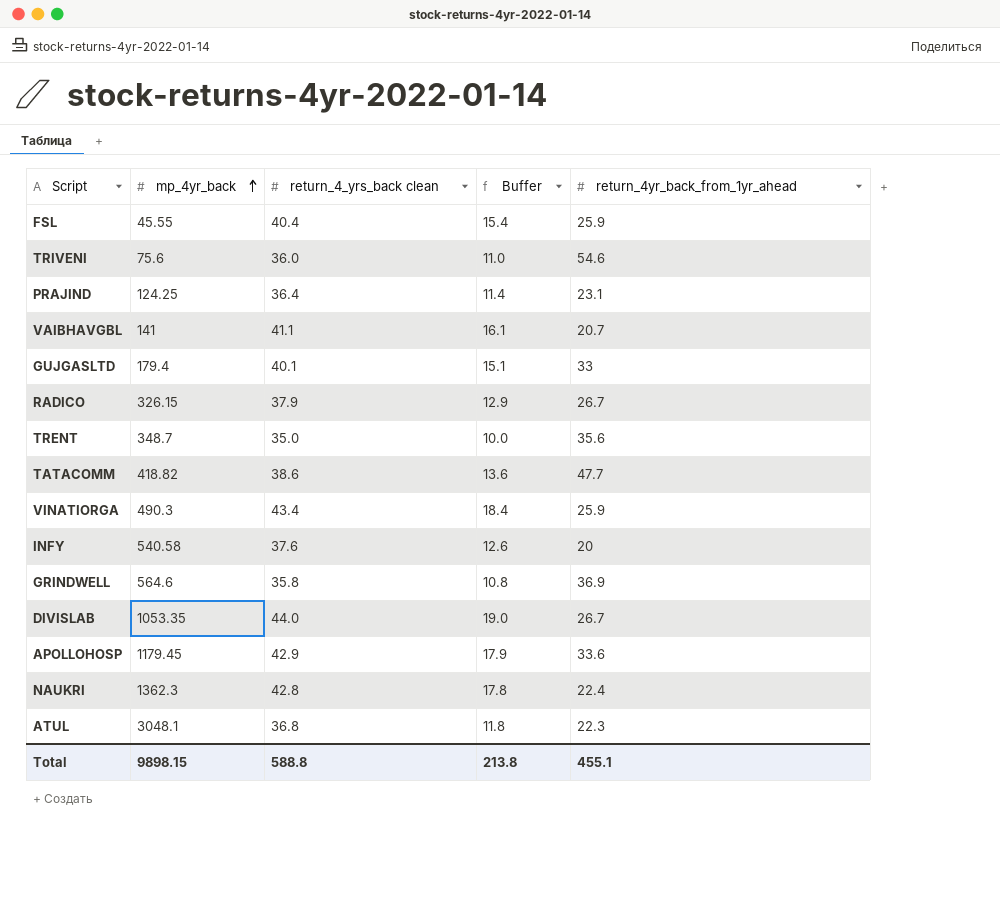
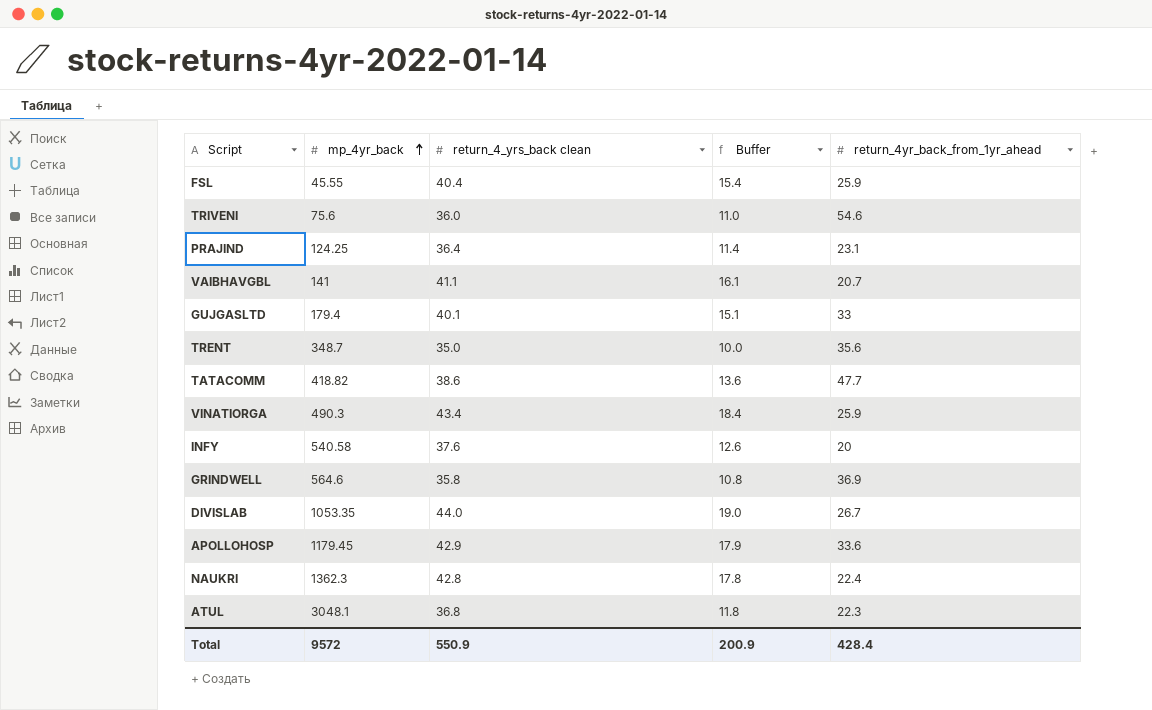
row RADICO: 326.15 | 37.9 | 12.9 | 26.7 -> none
Total | mp_4yr_back: 9898.15 -> 9572
Total | return_4_yrs_back clean: 588.8 -> 550.9
Total | Buffer: 213.8 -> 200.9
Total | return_4yr_back_from_1yr_ahead: 455.1 -> 428.4

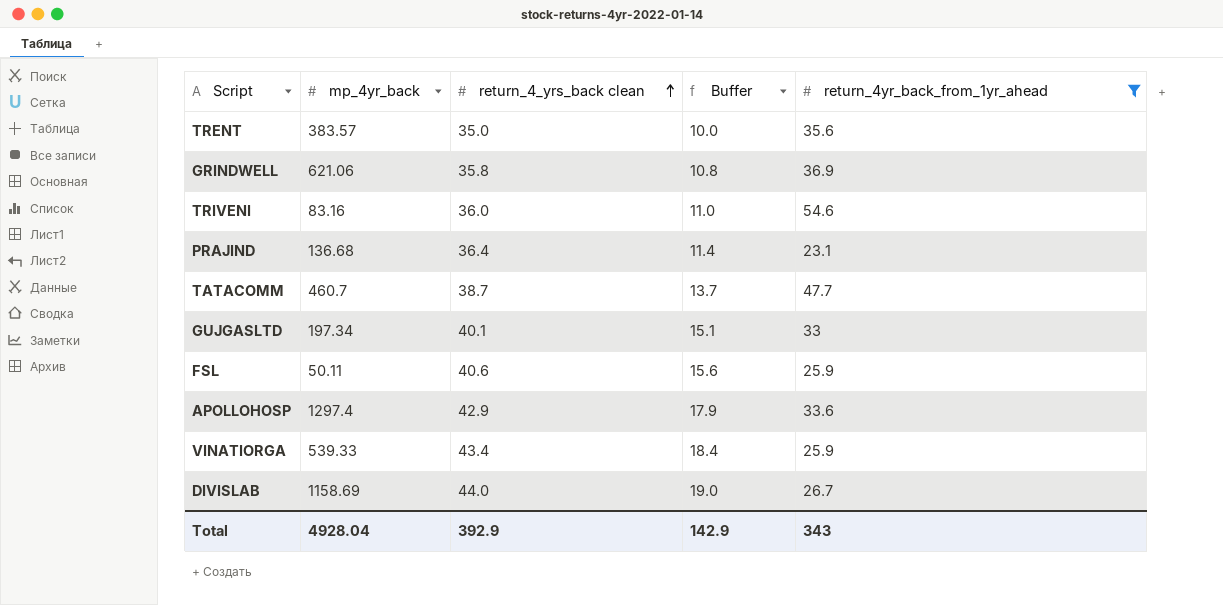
filter: none -> return_4yr_back_from_1yr_ahead >= 23.1
row order: mp_4yr_back ascending -> return_4_yrs_back clean ascending
TRENT | mp_4yr_back: 348.7 -> 383.57
GRINDWELL | mp_4yr_back: 564.6 -> 621.06
TRIVENI | mp_4yr_back: 75.6 -> 83.16
PRAJIND | mp_4yr_back: 124.25 -> 136.68
TATACOMM | mp_4yr_back: 418.82 -> 460.7
TATACOMM | return_4_yrs_back clean: 38.6 -> 38.7
TATACOMM | Buffer: 13.6 -> 13.7
GUJGASLTD | mp_4yr_back: 179.4 -> 197.34
FSL | mp_4yr_back: 45.55 -> 50.11
FSL | return_4_yrs_back clean: 40.4 -> 40.6
FSL | Buffer: 15.4 -> 15.6
APOLLOHOSP | mp_4yr_back: 1179.45 -> 1297.4
VINATIORGA | mp_4yr_back: 490.3 -> 539.33
DIVISLAB | mp_4yr_back: 1053.35 -> 1158.69
Total | mp_4yr_back: 9572 -> 4928.04
Total | return_4_yrs_back clean: 550.9 -> 392.9
Total | Buffer: 200.9 -> 142.9
Total | return_4yr_back_from_1yr_ahead: 428.4 -> 343

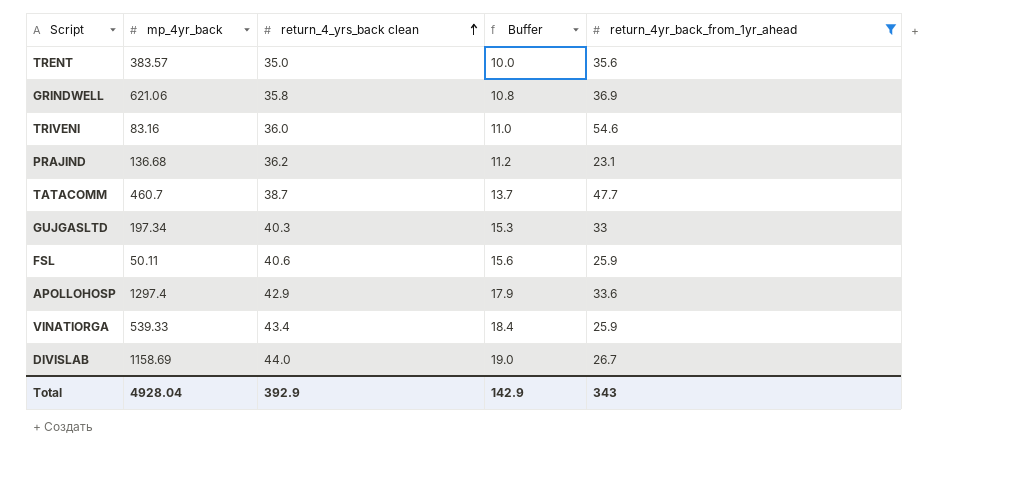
PRAJIND | return_4_yrs_back clean: 36.4 -> 36.2
PRAJIND | Buffer: 11.4 -> 11.2
GUJGASLTD | return_4_yrs_back clean: 40.1 -> 40.3
GUJGASLTD | Buffer: 15.1 -> 15.3

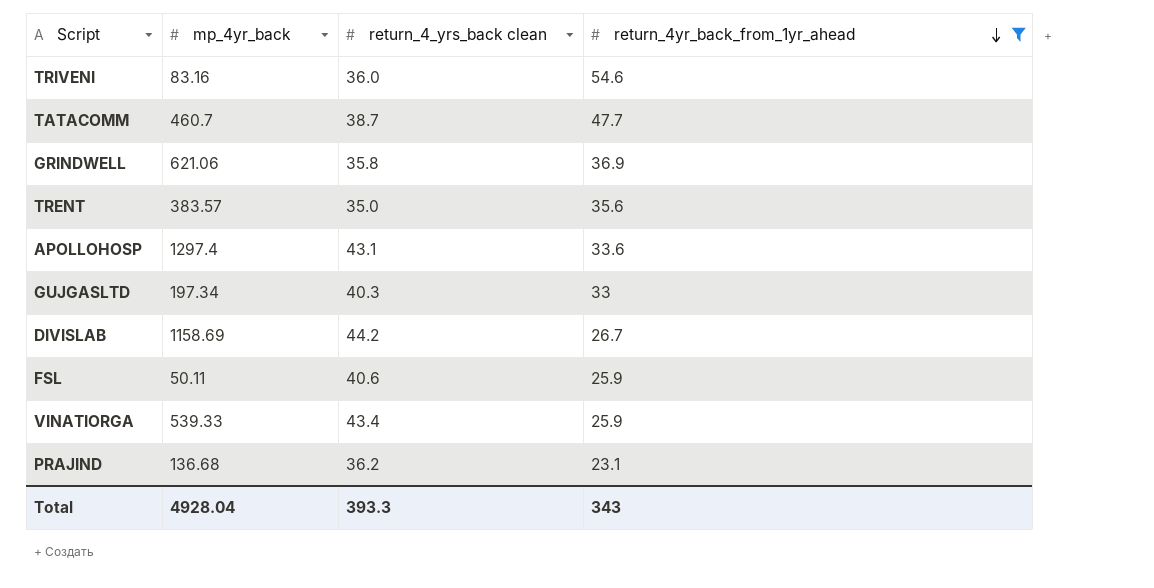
row order: return_4_yrs_back clean ascending -> return_4yr_back_from_1yr_ahead descending
column Buffer | formula: [return_4_yrs_back clean] - 25 -> none
APOLLOHOSP | return_4_yrs_back clean: 42.9 -> 43.1
DIVISLAB | return_4_yrs_back clean: 44.0 -> 44.2
Total | return_4_yrs_back clean: 392.9 -> 393.3

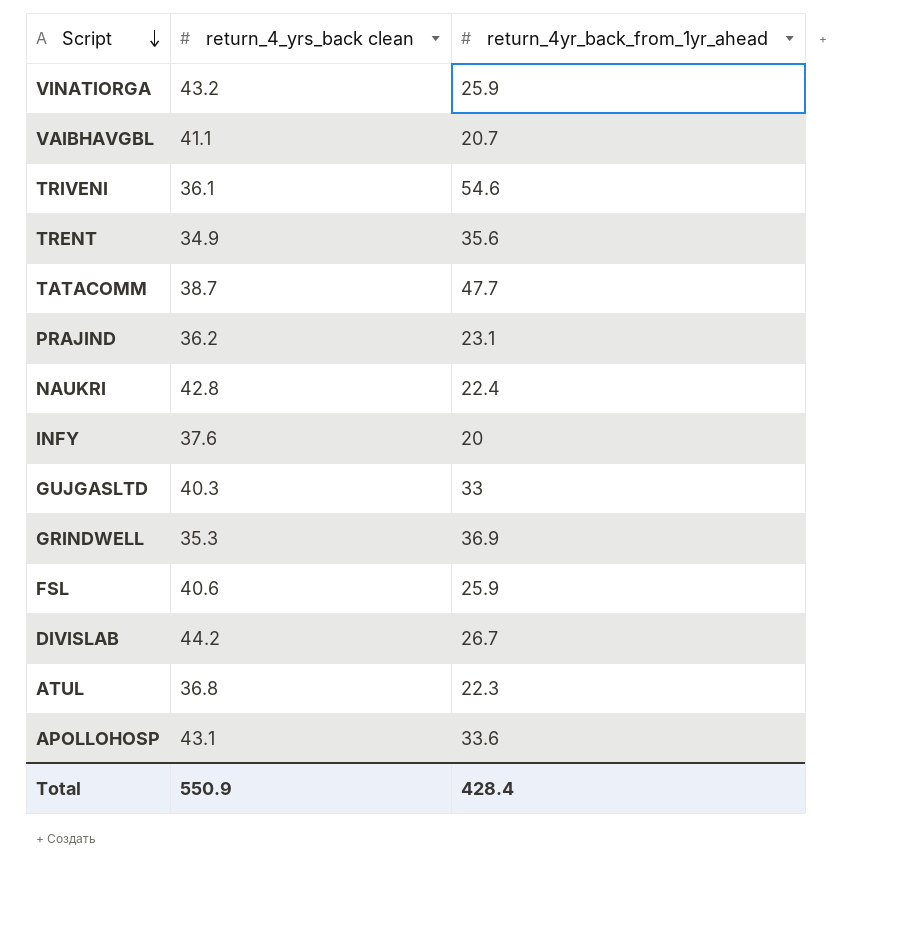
filter: return_4yr_back_from_1yr_ahead >= 23.1 -> none
row order: return_4yr_back_from_1yr_ahead descending -> Script descending
column mp_4yr_back | position: 2 -> none
VINATIORGA | return_4_yrs_back clean: 43.4 -> 43.2
TRIVENI | return_4_yrs_back clean: 36.0 -> 36.1
TRENT | return_4_yrs_back clean: 35.0 -> 34.9
GRINDWELL | return_4_yrs_back clean: 35.8 -> 35.3
Total | return_4_yrs_back clean: 393.3 -> 550.9
Total | return_4yr_back_from_1yr_ahead: 343 -> 428.4

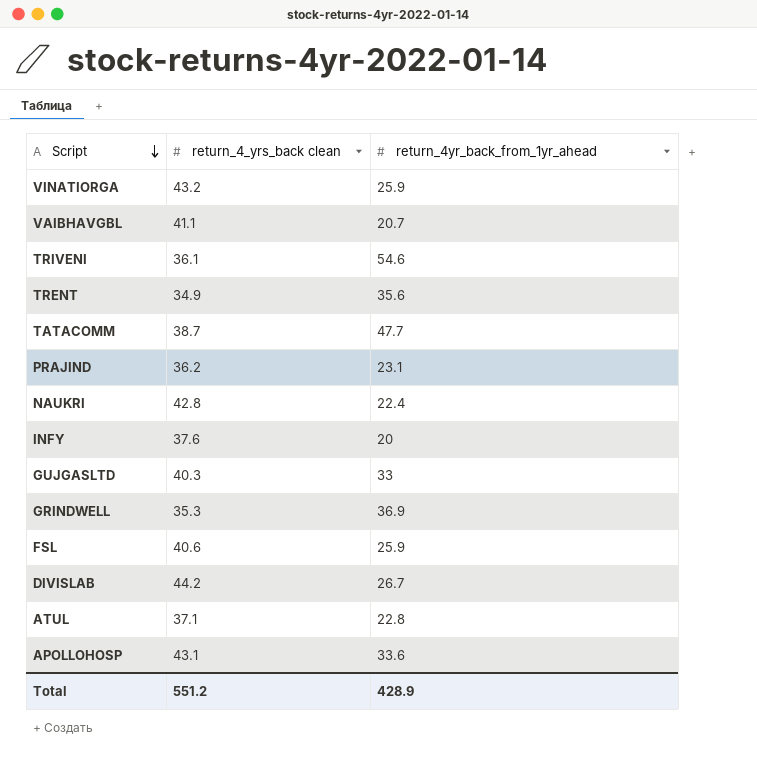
ATUL | return_4_yrs_back clean: 36.8 -> 37.1
ATUL | return_4yr_back_from_1yr_ahead: 22.3 -> 22.8
Total | return_4_yrs_back clean: 550.9 -> 551.2
Total | return_4yr_back_from_1yr_ahead: 428.4 -> 428.9

